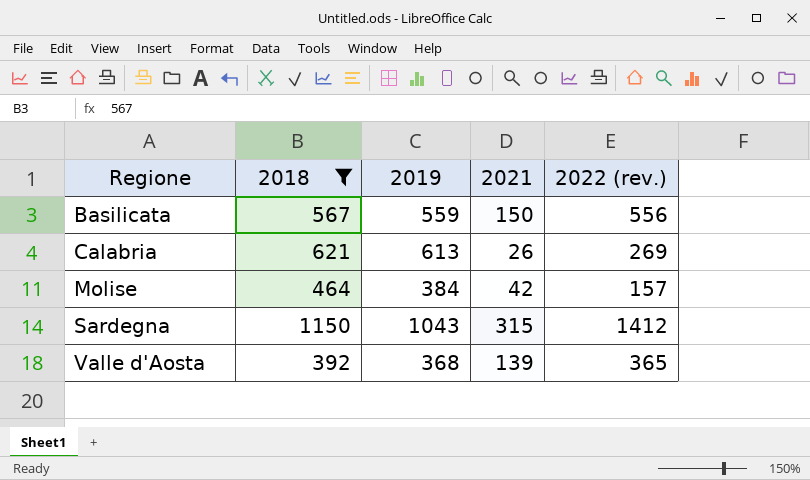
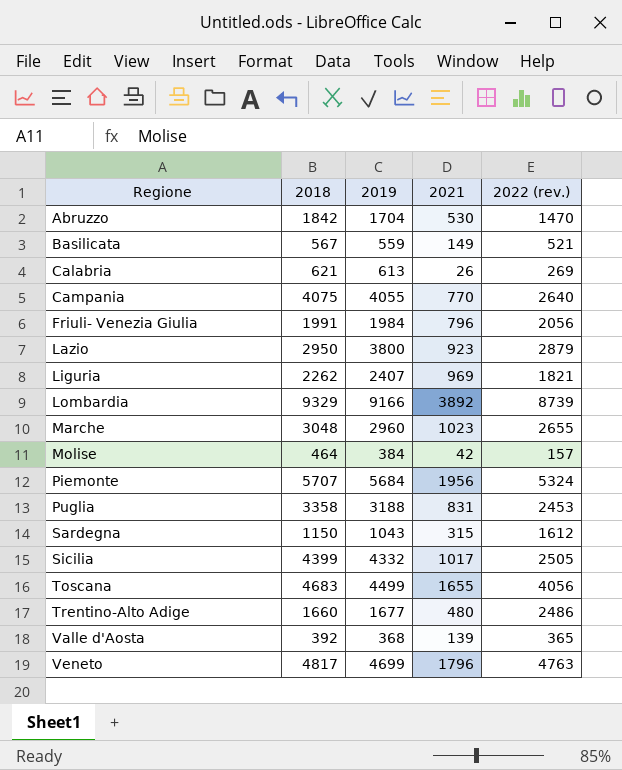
filter: 2018 <= 1150 -> none
Basilicata | 2021: 150 -> 149
Basilicata | 2022 (rev.): 556 -> 521
Sardegna | 2022 (rev.): 1412 -> 1612

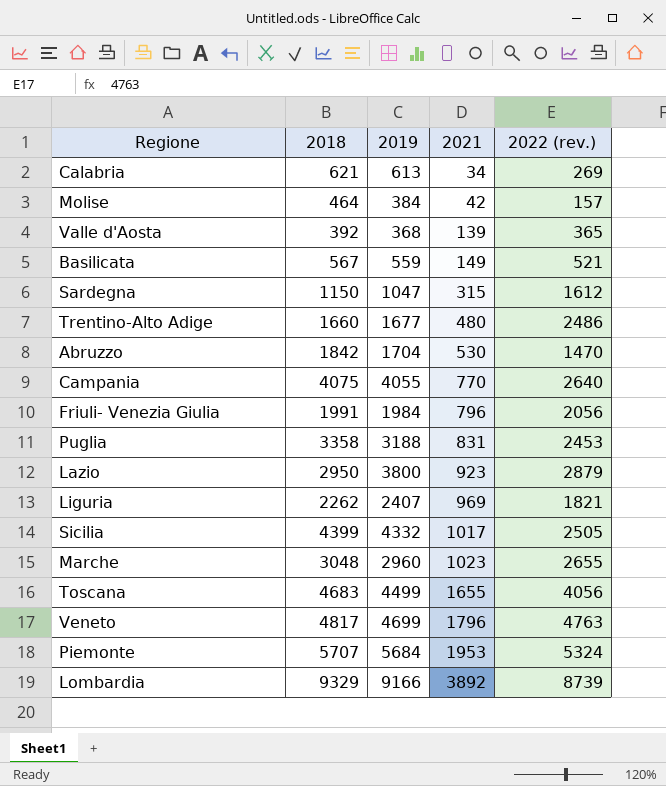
row order: Regione ascending -> 2021 ascending
Calabria | 2021: 26 -> 34
Sardegna | 2019: 1043 -> 1047
Piemonte | 2021: 1956 -> 1953

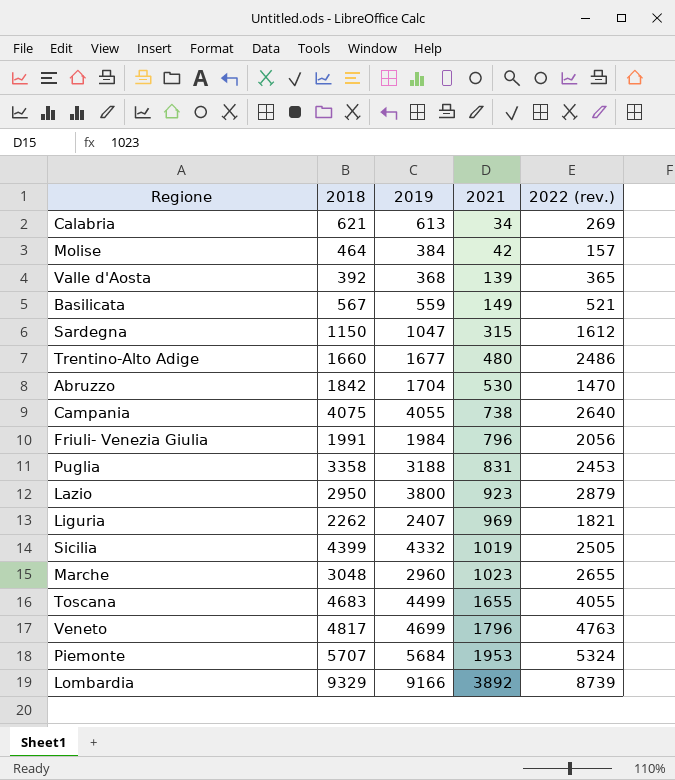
Campania | 2021: 770 -> 738
Sicilia | 2021: 1017 -> 1019
Toscana | 2022 (rev.): 4056 -> 4055

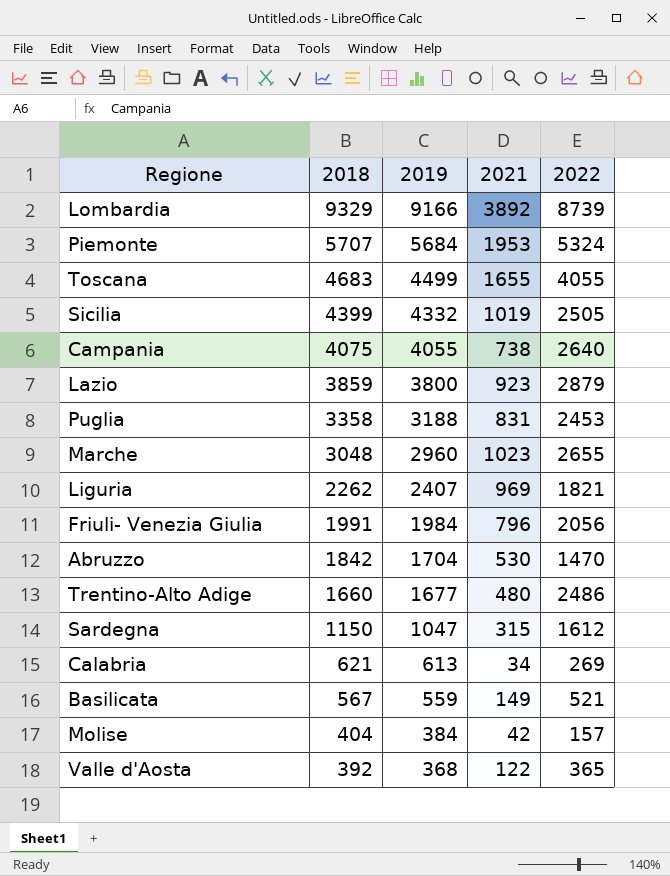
row order: 2021 ascending -> 2018 descending
column name: 2022 (rev.) -> 2022
row Veneto: 4817 | 4699 | 1796 | 4763 -> none
Lazio | 2018: 2950 -> 3859
Molise | 2018: 464 -> 404
Valle d'Aosta | 2021: 139 -> 122

